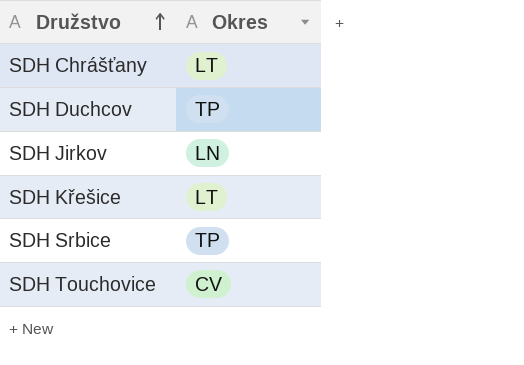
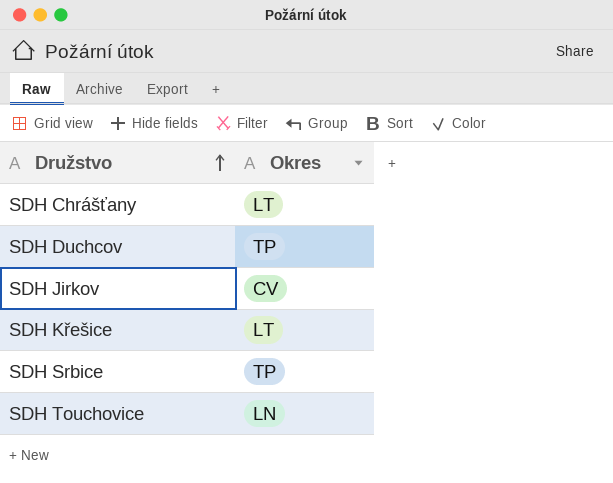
SDH Jirkov | Okres: LN -> CV
SDH Touchovice | Okres: CV -> LN

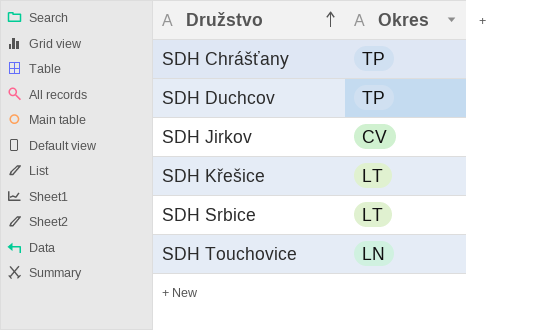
SDH Chrášťany | Okres: LT -> TP
SDH Srbice | Okres: TP -> LT

